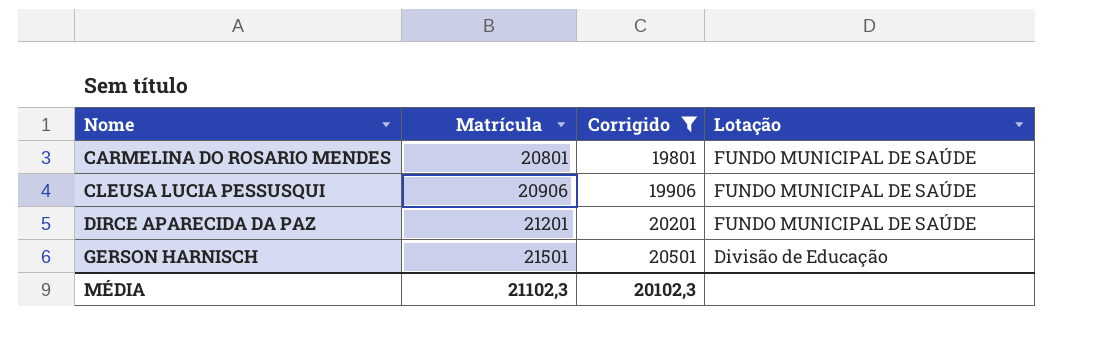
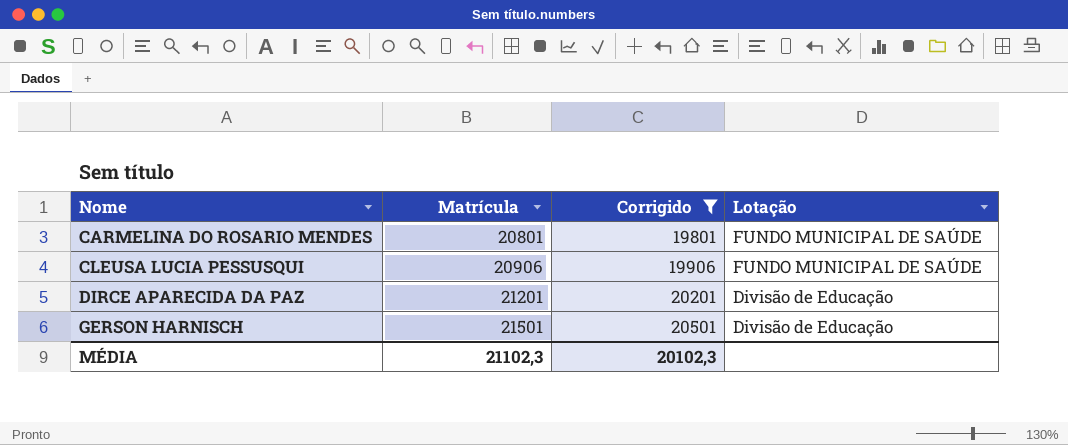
DIRCE APARECIDA DA PAZ | Lotação: FUNDO MUNICIPAL DE SAÚDE -> Divisão de Educação

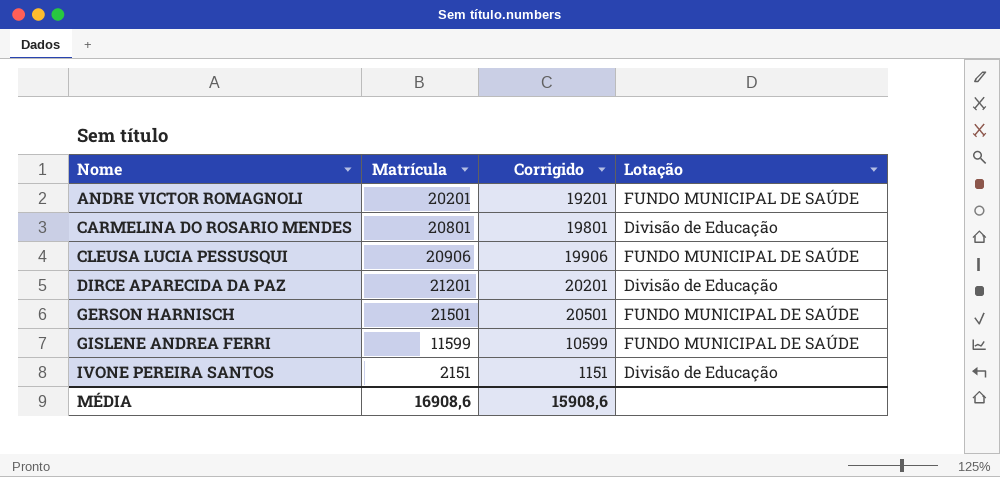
filter: Corrigido >= 19801 -> none
CARMELINA DO ROSARIO MENDES | Lotação: FUNDO MUNICIPAL DE SAÚDE -> Divisão de Educação
GERSON HARNISCH | Lotação: Divisão de Educação -> FUNDO MUNICIPAL DE SAÚDE
MÉDIA | Matrícula: 21102,3 -> 16908,6
MÉDIA | Corrigido: 20102,3 -> 15908,6

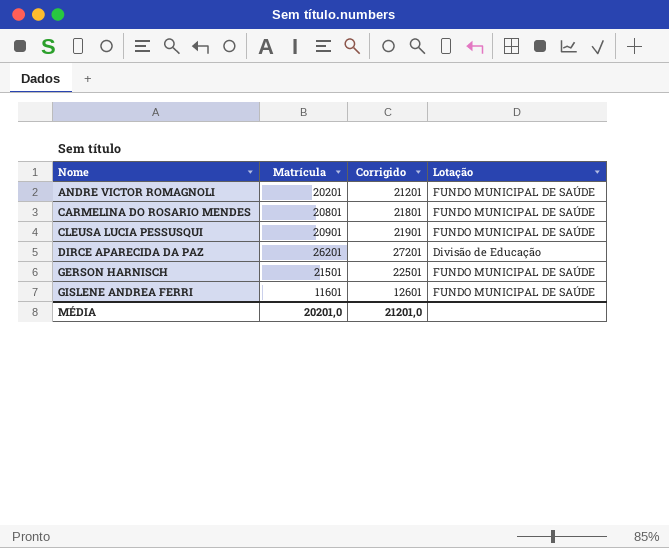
column Corrigido | formula: [Matrícula] - 1000 -> [Matrícula] + 1000
row IVONE PEREIRA SANTOS: 2151 | 1151 | Divisão de Educação -> none
CARMELINA DO ROSARIO MENDES | Lotação: Divisão de Educação -> FUNDO MUNICIPAL DE SAÚDE
CLEUSA LUCIA PESSUSQUI | Matrícula: 20906 -> 20901
DIRCE APARECIDA DA PAZ | Matrícula: 21201 -> 26201
GISLENE ANDREA FERRI | Matrícula: 11599 -> 11601
MÉDIA | Matrícula: 16908,6 -> 20201,0
MÉDIA | Corrigido: 15908,6 -> 21201,0

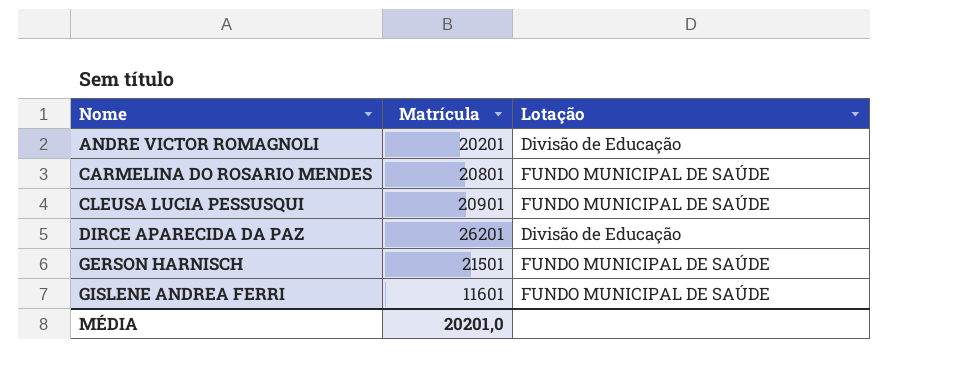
column Corrigido | formula: [Matrícula] + 1000 -> none
ANDRE VICTOR ROMAGNOLI | Lotação: FUNDO MUNICIPAL DE SAÚDE -> Divisão de Educação

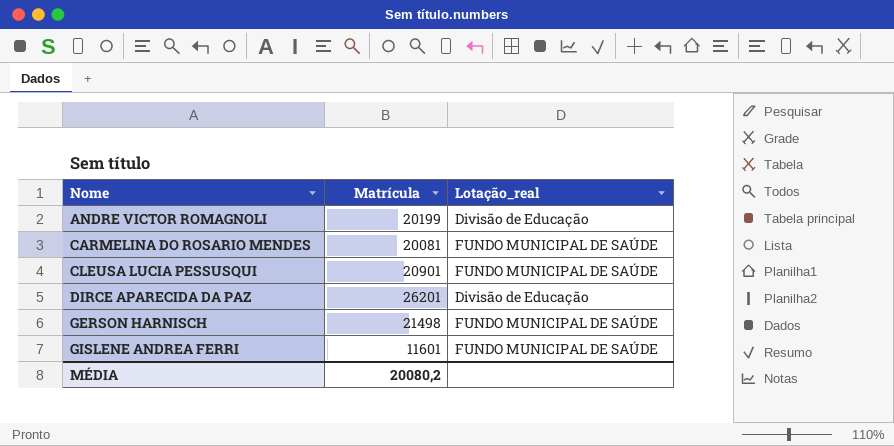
column name: Lotação -> Lotação_real
ANDRE VICTOR ROMAGNOLI | Matrícula: 20201 -> 20199
CARMELINA DO ROSARIO MENDES | Matrícula: 20801 -> 20081
GERSON HARNISCH | Matrícula: 21501 -> 21498
MÉDIA | Matrícula: 20201,0 -> 20080,2

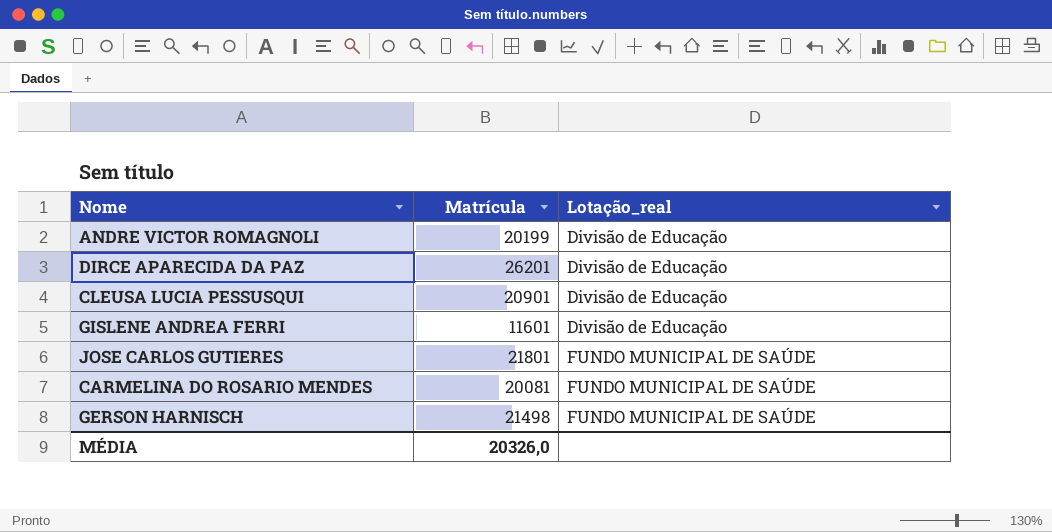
row order: Nome ascending -> Lotação_real ascending
CLEUSA LUCIA PESSUSQUI | Lotação_real: FUNDO MUNICIPAL DE SAÚDE -> Divisão de Educação
GISLENE ANDREA FERRI | Lotação_real: FUNDO MUNICIPAL DE SAÚDE -> Divisão de Educação
row JOSE CARLOS GUTIERES: none -> 21801 | FUNDO MUNICIPAL DE SAÚDE
MÉDIA | Matrícula: 20080,2 -> 20326,0

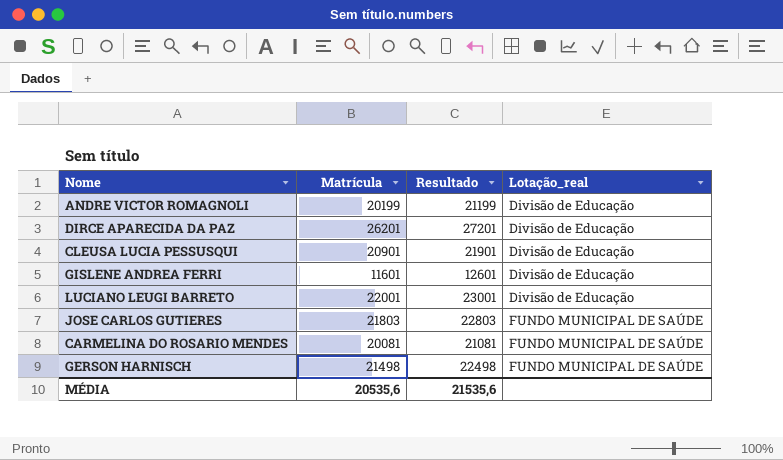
column Resultado | formula: none -> [Matrícula] + 1000
row LUCIANO LEUGI BARRETO: none -> 22001 | 23001 | Divisão de Educação
JOSE CARLOS GUTIERES | Matrícula: 21801 -> 21803
MÉDIA | Matrícula: 20326,0 -> 20535,6

